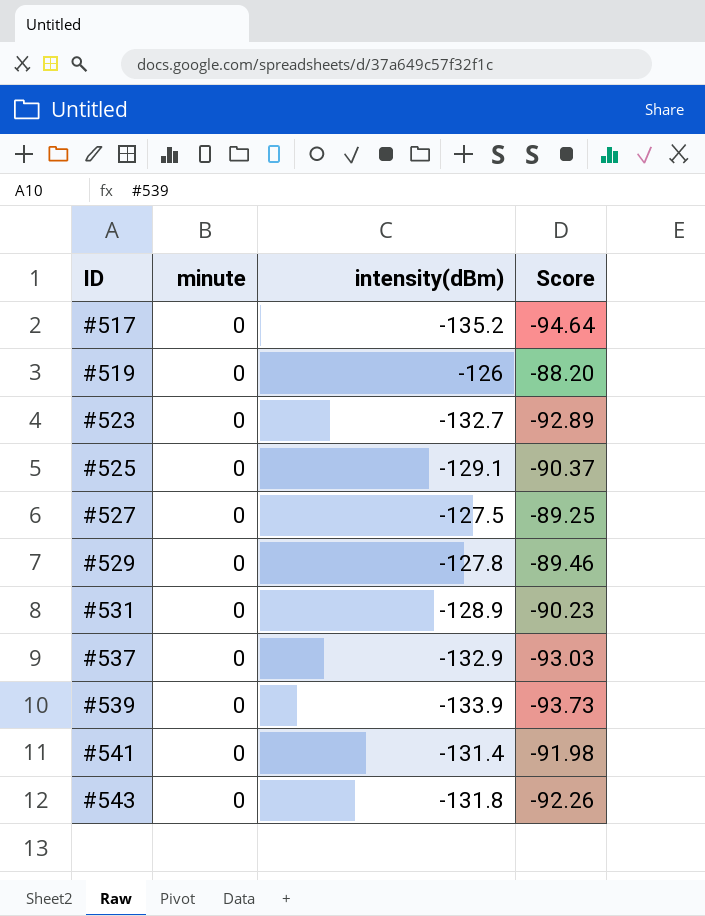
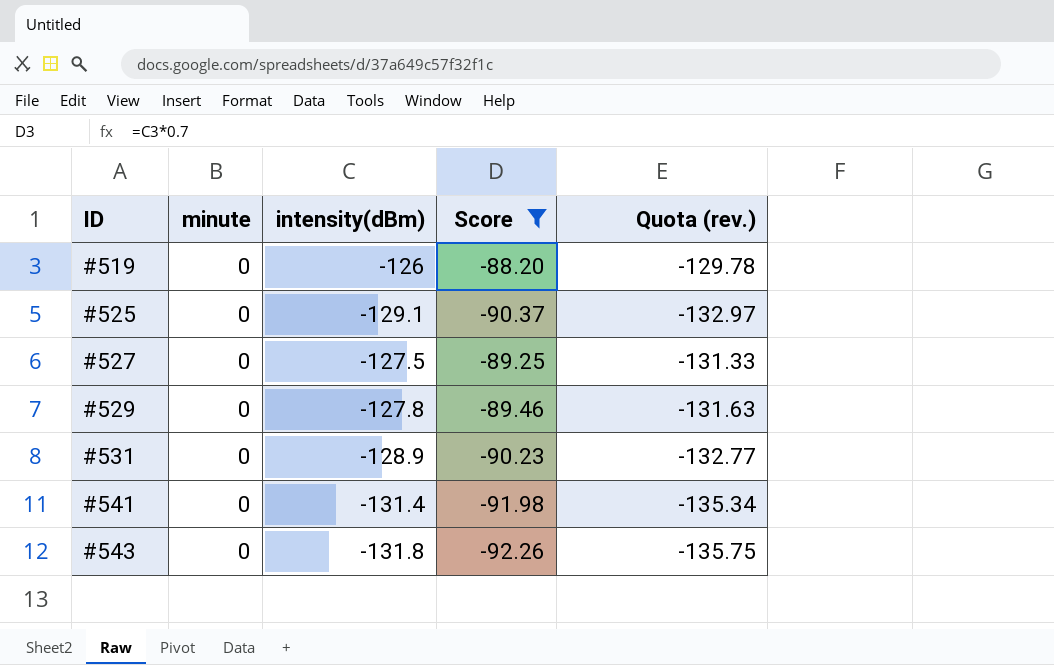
filter: none -> Score >= -92.26
column Quota (rev.) | formula: none -> [intensity(dBm)] * 1.03

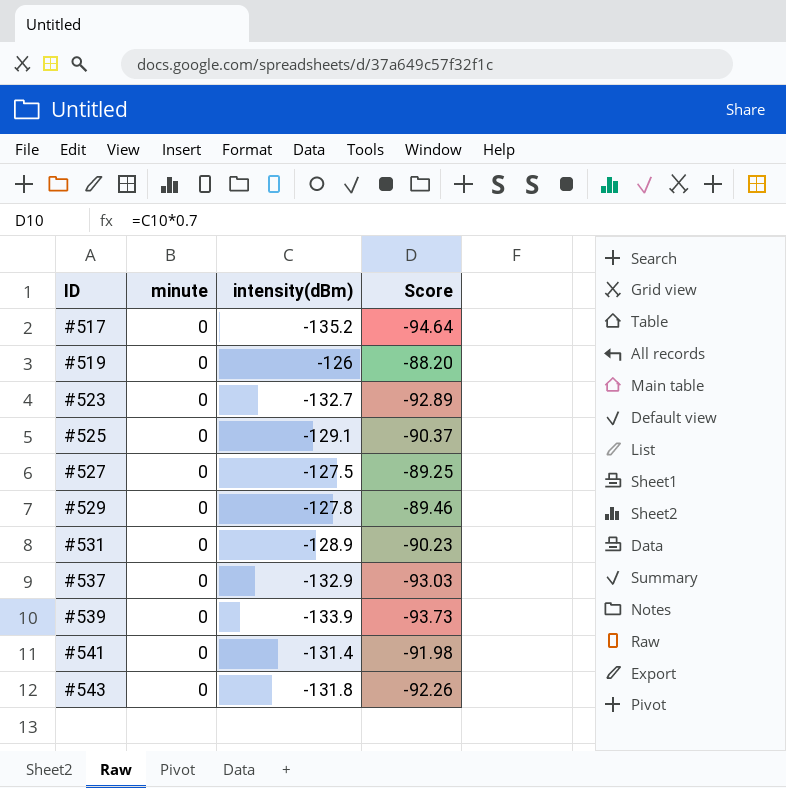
filter: Score >= -92.26 -> none
column Quota (rev.) | formula: [intensity(dBm)] * 1.03 -> none

